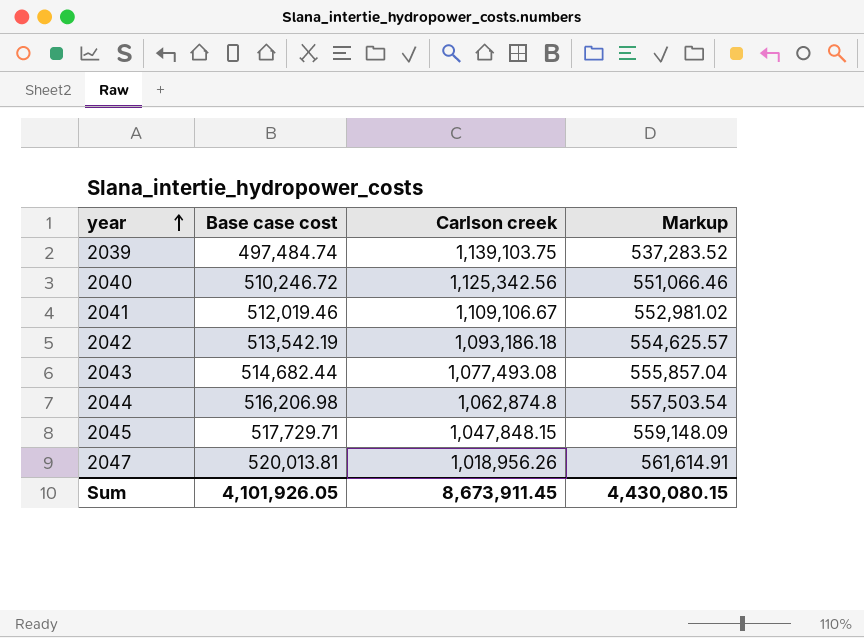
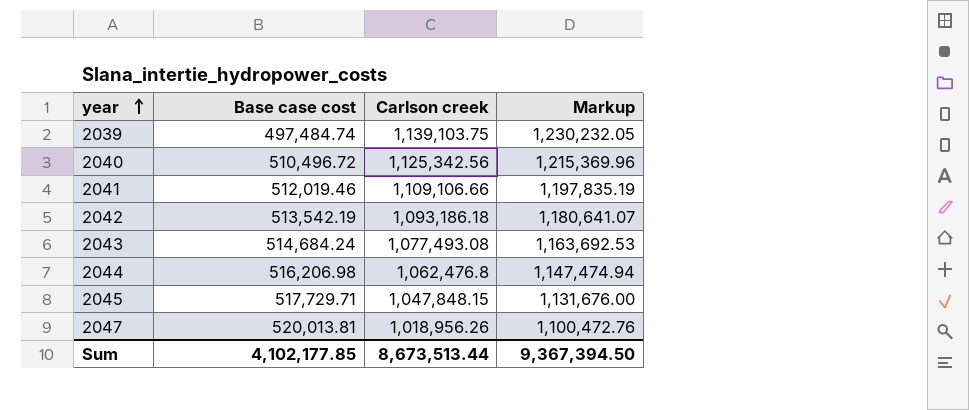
column Markup | formula: [Base case cost] * 1.08 -> [Carlson creek] * 1.08
2040 | Base case cost: 510,246.72 -> 510,496.72
2041 | Carlson creek: 1,109,106.67 -> 1,109,106.66
2043 | Base case cost: 514,682.44 -> 514,684.24
2044 | Carlson creek: 1,062,874.8 -> 1,062,476.8
Sum | Base case cost: 4,101,926.05 -> 4,102,177.85
Sum | Carlson creek: 8,673,911.45 -> 8,673,513.44
Sum | Markup: 4,430,080.15 -> 9,367,394.50

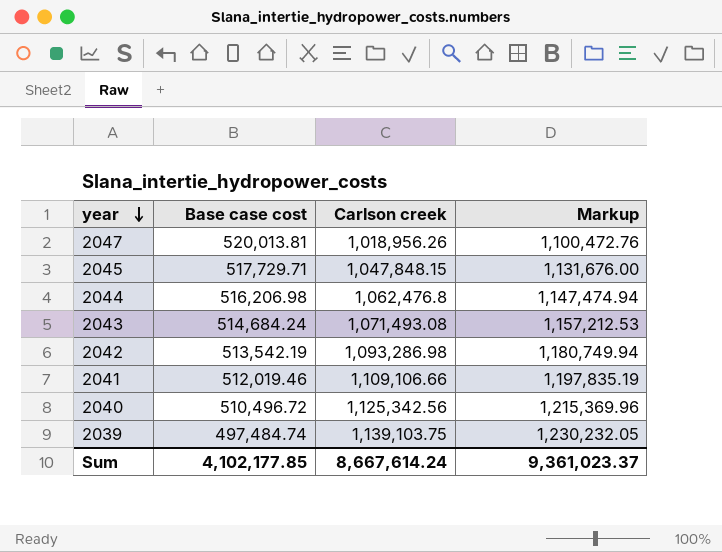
row order: year ascending -> year descending
2043 | Carlson creek: 1,077,493.08 -> 1,071,493.08
2043 | Markup: 1,163,692.53 -> 1,157,212.53
2042 | Carlson creek: 1,093,186.18 -> 1,093,286.98
2042 | Markup: 1,180,641.07 -> 1,180,749.94
Sum | Carlson creek: 8,673,513.44 -> 8,667,614.24
Sum | Markup: 9,367,394.50 -> 9,361,023.37

